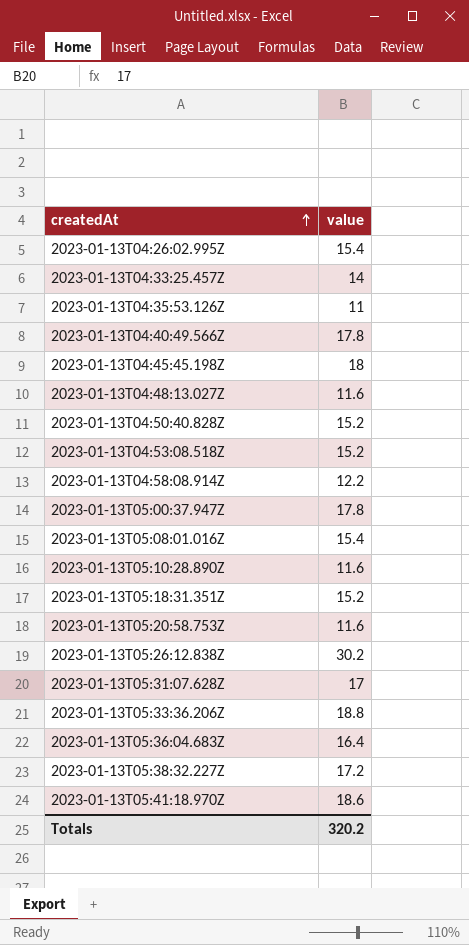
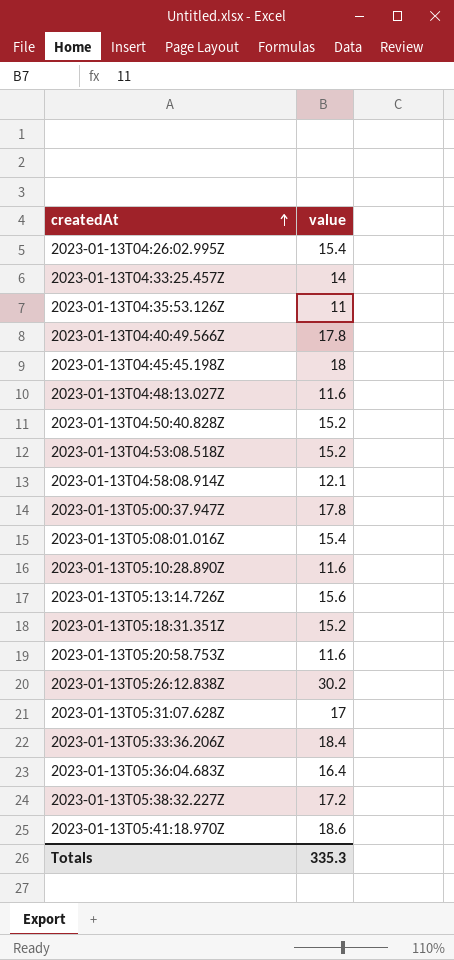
2023-01-13T04:58:08.914Z | value: 12.2 -> 12.1
row 2023-01-13T05:13:14.726Z: none -> 15.6
2023-01-13T05:33:36.206Z | value: 18.8 -> 18.4
Totals | value: 320.2 -> 335.3

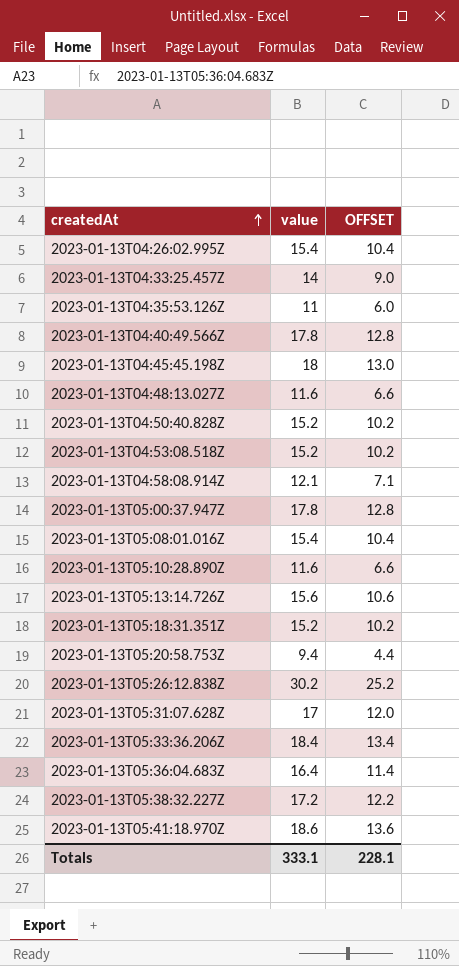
column OFFSET | formula: none -> [value] - 5
2023-01-13T05:20:58.753Z | value: 11.6 -> 9.4
Totals | value: 335.3 -> 333.1

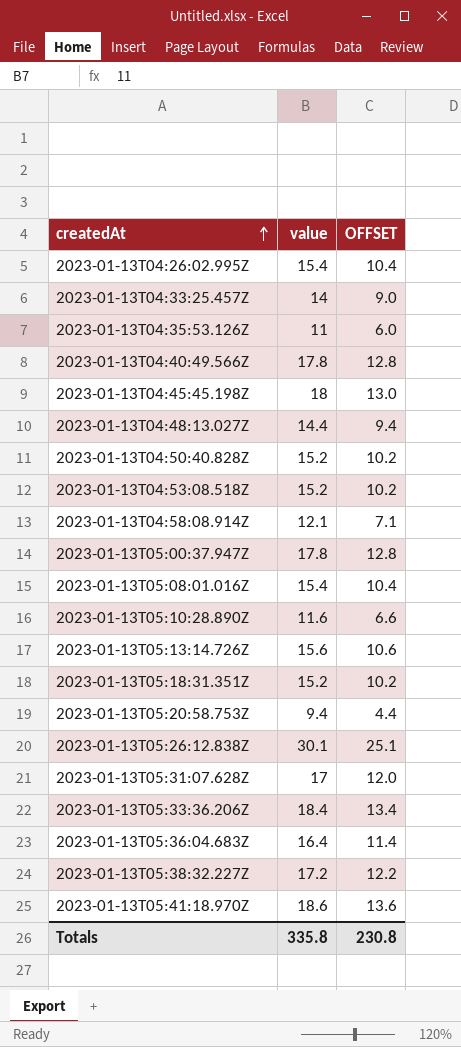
2023-01-13T04:48:13.027Z | value: 11.6 -> 14.4
2023-01-13T04:48:13.027Z | OFFSET: 6.6 -> 9.4
2023-01-13T05:26:12.838Z | value: 30.2 -> 30.1
2023-01-13T05:26:12.838Z | OFFSET: 25.2 -> 25.1
Totals | value: 333.1 -> 335.8
Totals | OFFSET: 228.1 -> 230.8

